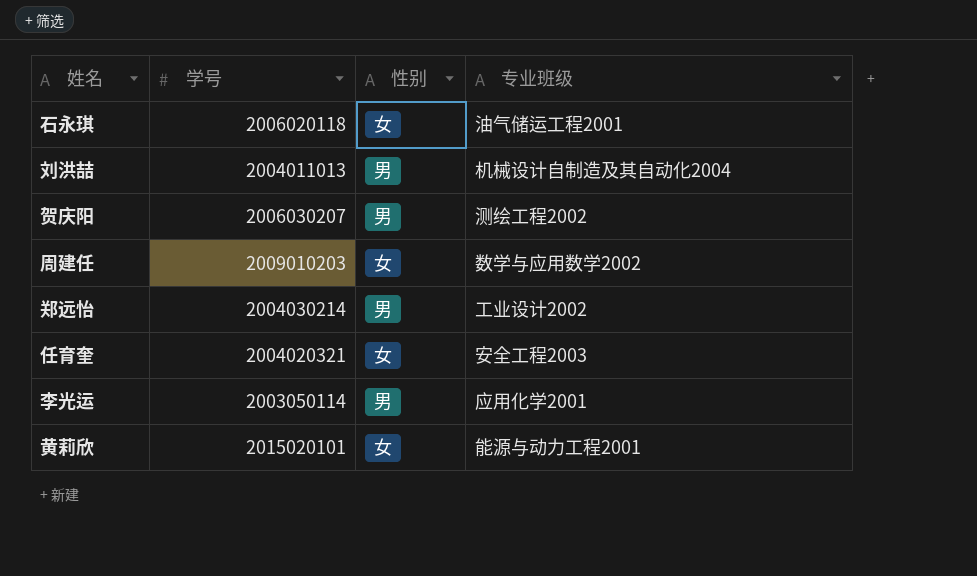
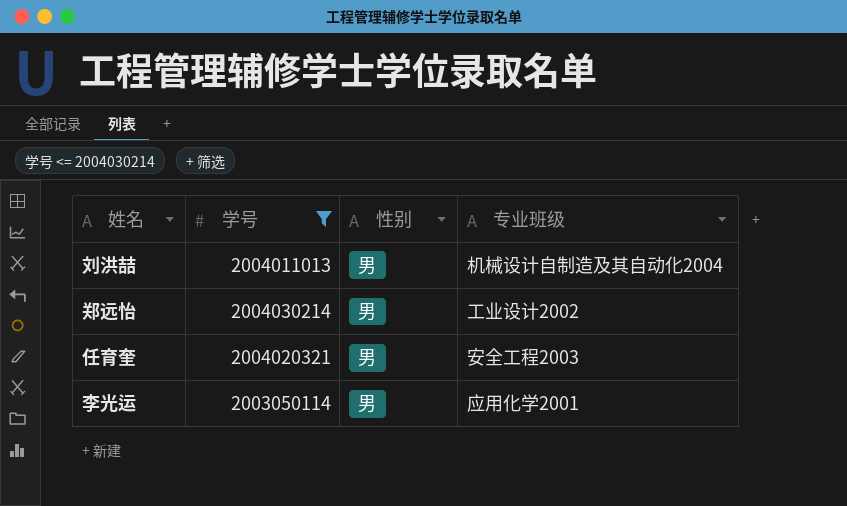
filter: none -> 学号 <= 2004030214
任育奎 | 性别: 女 -> 男

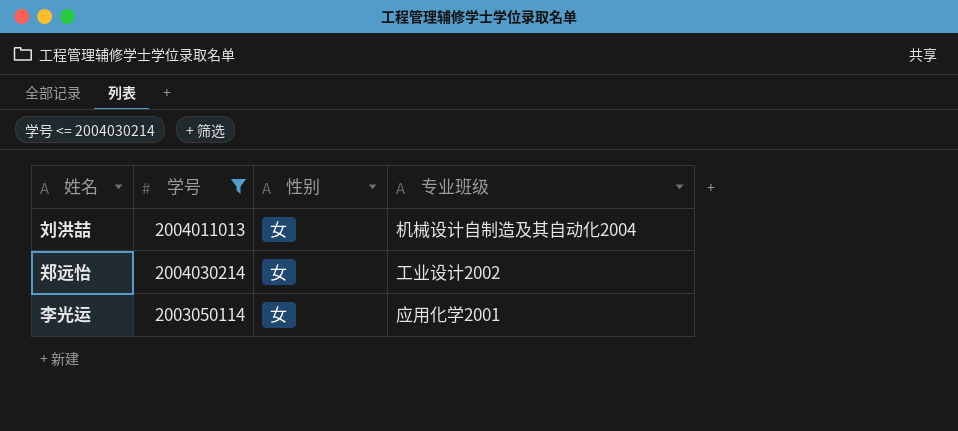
row 任育奎: 2004020321 | 男 | 安全工程2003 -> none
刘洪喆 | 性别: 男 -> 女
郑远怡 | 性别: 男 -> 女
李光运 | 性别: 男 -> 女

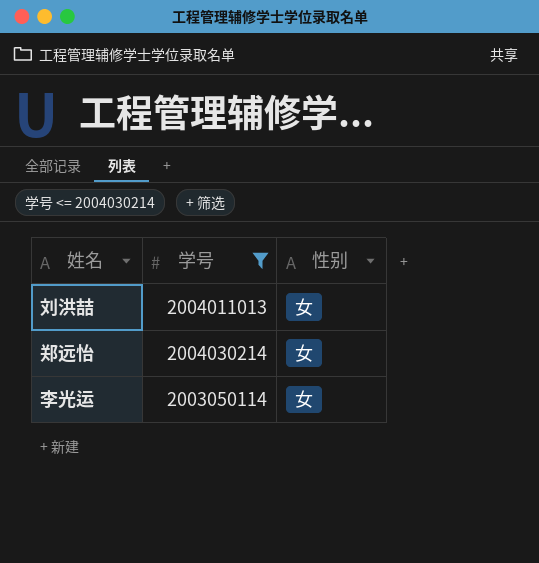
column 专业班级 | position: 4 -> none

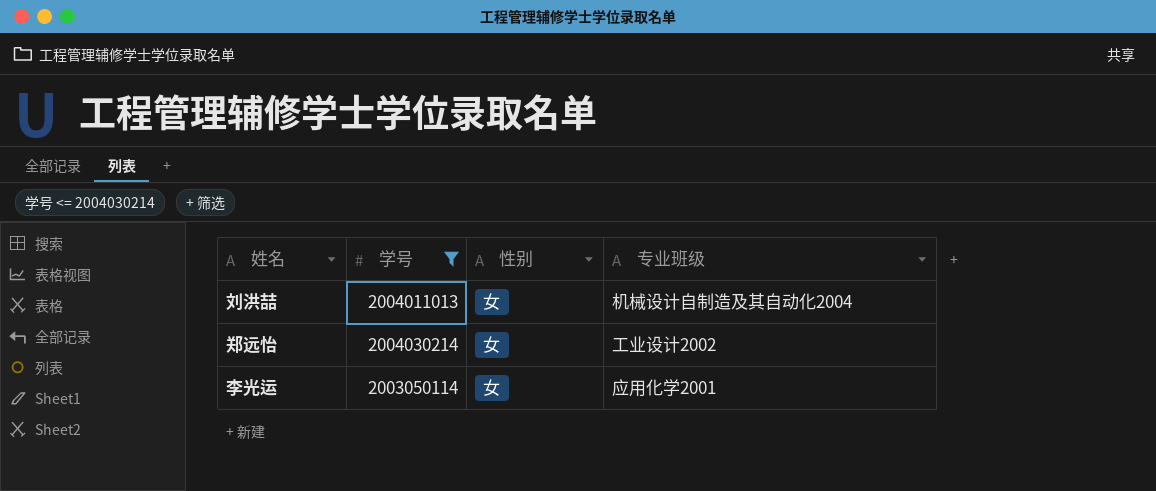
column 专业班级 | position: none -> 4

